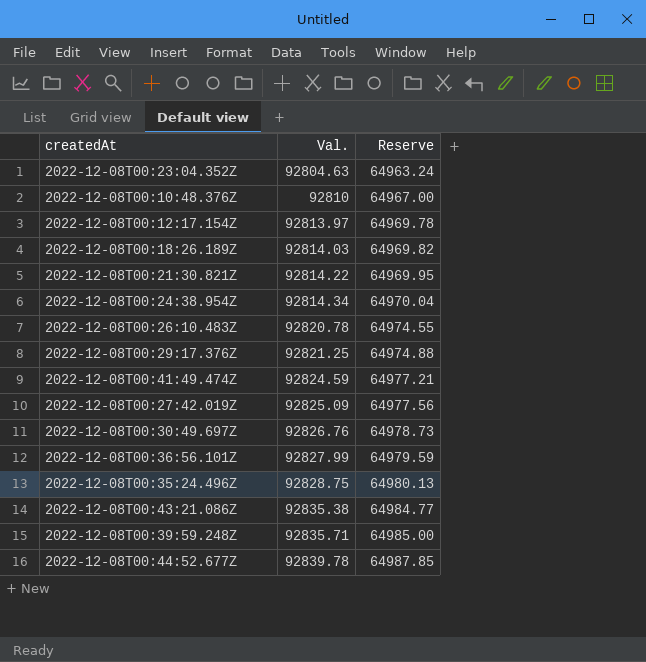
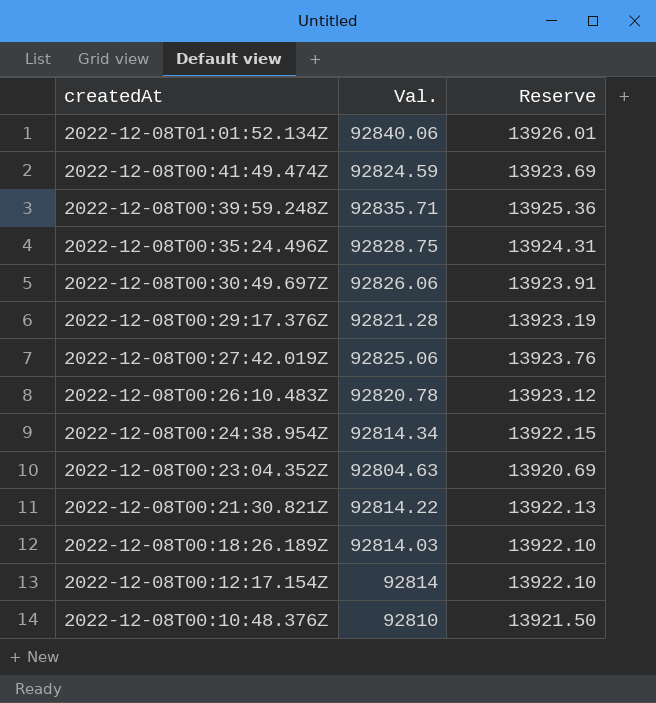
row order: Val. ascending -> createdAt descending
column Reserve | formula: [Val.] * 0.7 -> [Val.] * 0.15
row 2022-12-08T00:36:56.101Z: 92827.99 | 64979.59 -> none
row 2022-12-08T00:43:21.086Z: 92835.38 | 64984.77 -> none
row 2022-12-08T00:44:52.677Z: 92839.78 | 64987.85 -> none
row 2022-12-08T01:01:52.134Z: none -> 92840.06 | 13926.01
2022-12-08T00:30:49.697Z | Val.: 92826.76 -> 92826.06
2022-12-08T00:29:17.376Z | Val.: 92821.25 -> 92821.28
2022-12-08T00:27:42.019Z | Val.: 92825.09 -> 92825.06
2022-12-08T00:12:17.154Z | Val.: 92813.97 -> 92814

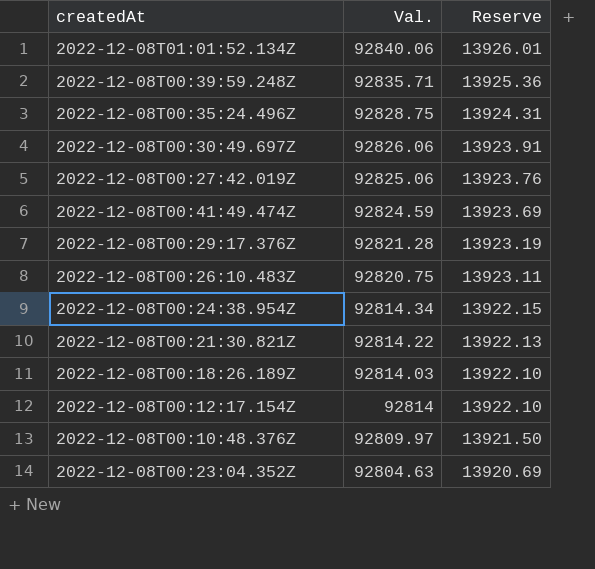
row order: createdAt descending -> Val. descending
2022-12-08T00:26:10.483Z | Val.: 92820.78 -> 92820.75
2022-12-08T00:26:10.483Z | Reserve: 13923.12 -> 13923.11
2022-12-08T00:10:48.376Z | Val.: 92810 -> 92809.97

